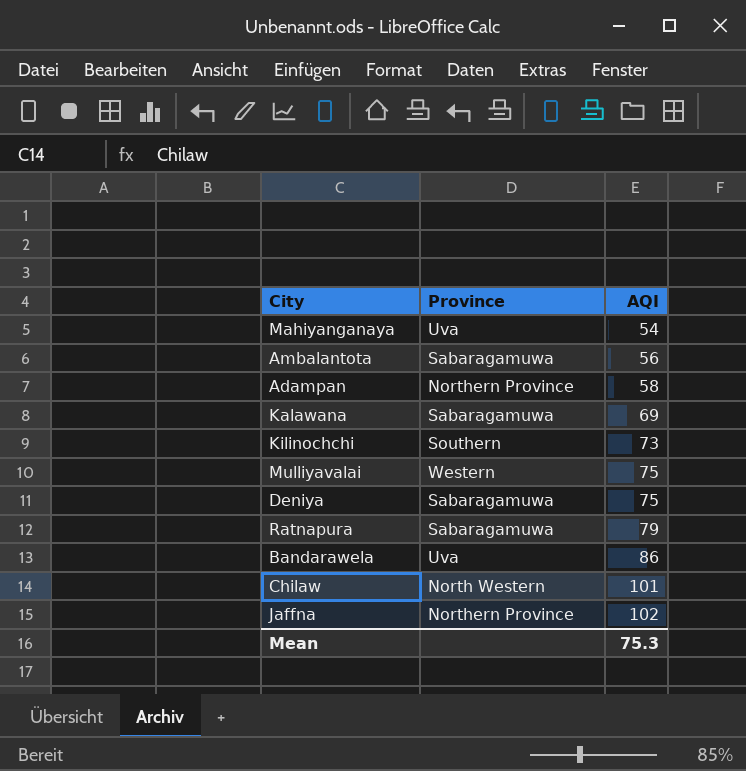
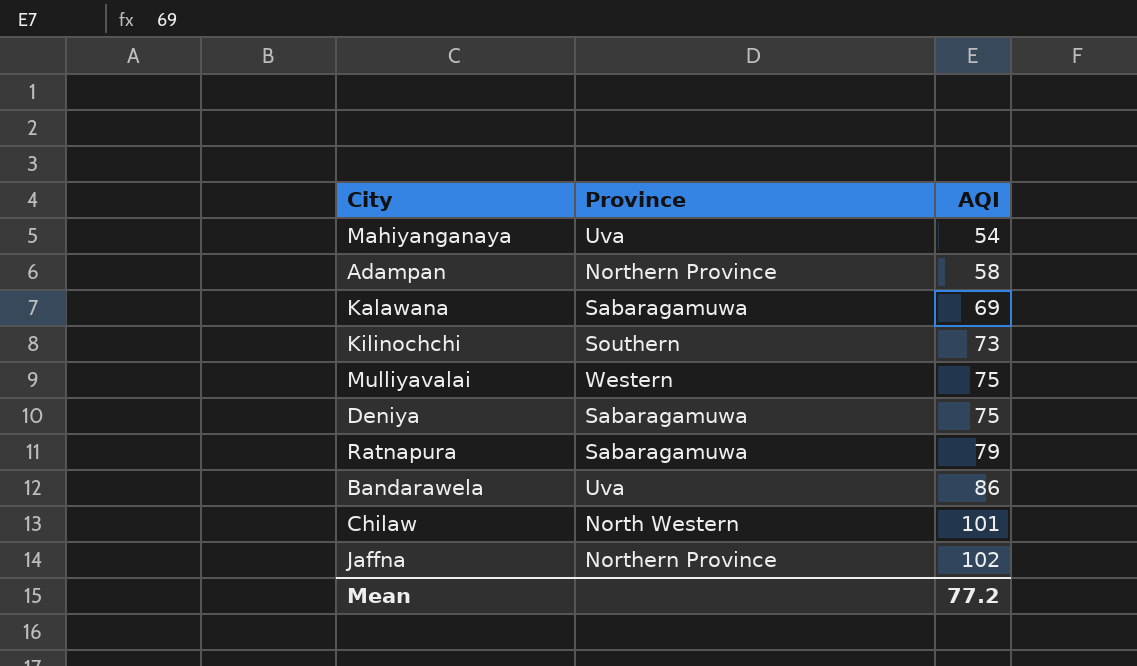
row Ambalantota: Sabaragamuwa | 56 -> none
Mean | AQI: 75.3 -> 77.2

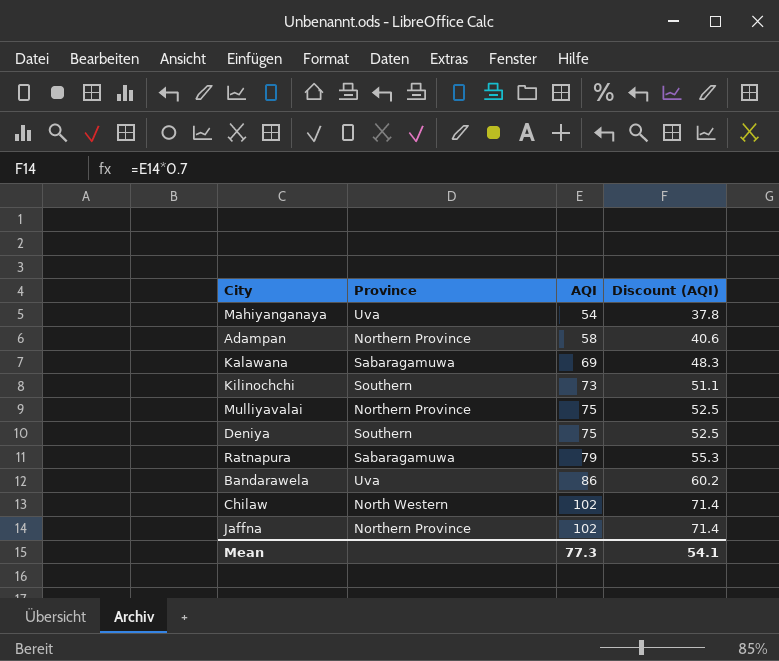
column Discount (AQI) | formula: none -> [AQI] * 0.7
Mulliyavalai | Province: Western -> Northern Province
Deniya | Province: Sabaragamuwa -> Southern
Chilaw | AQI: 101 -> 102
Mean | AQI: 77.2 -> 77.3

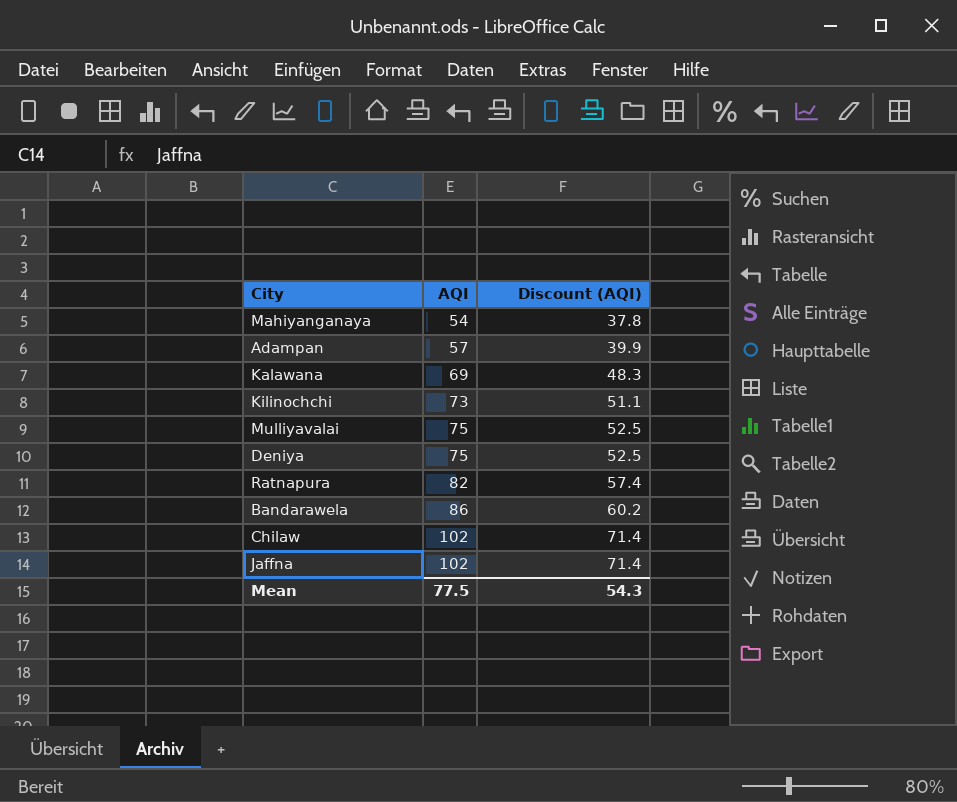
column Province | position: 2 -> none
Adampan | AQI: 58 -> 57
Adampan | Discount (AQI): 40.6 -> 39.9
Ratnapura | AQI: 79 -> 82
Ratnapura | Discount (AQI): 55.3 -> 57.4
Mean | AQI: 77.3 -> 77.5
Mean | Discount (AQI): 54.1 -> 54.3

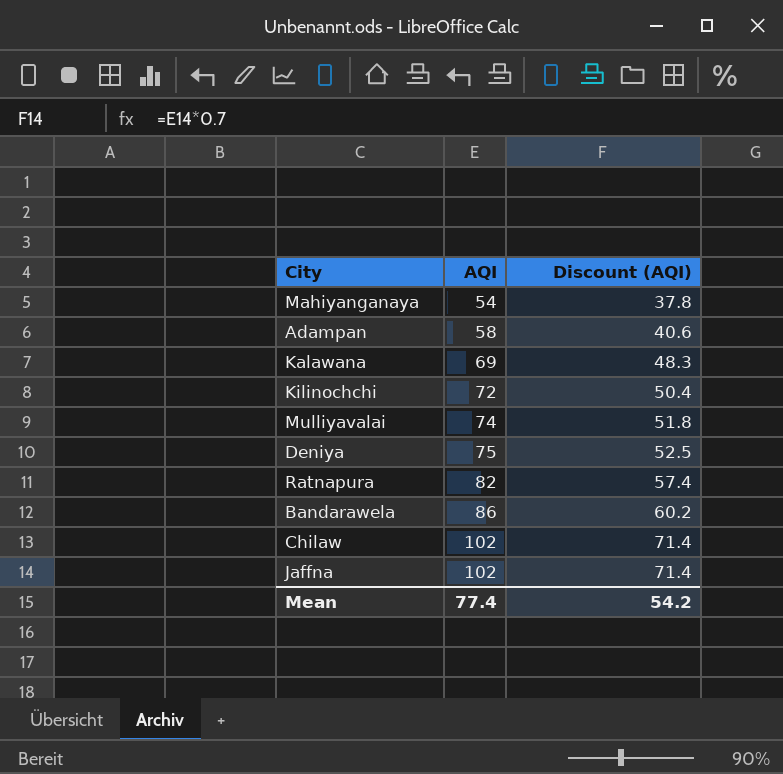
Adampan | AQI: 57 -> 58
Adampan | Discount (AQI): 39.9 -> 40.6
Kilinochchi | AQI: 73 -> 72
Kilinochchi | Discount (AQI): 51.1 -> 50.4
Mulliyavalai | AQI: 75 -> 74
Mulliyavalai | Discount (AQI): 52.5 -> 51.8
Mean | AQI: 77.5 -> 77.4
Mean | Discount (AQI): 54.3 -> 54.2

